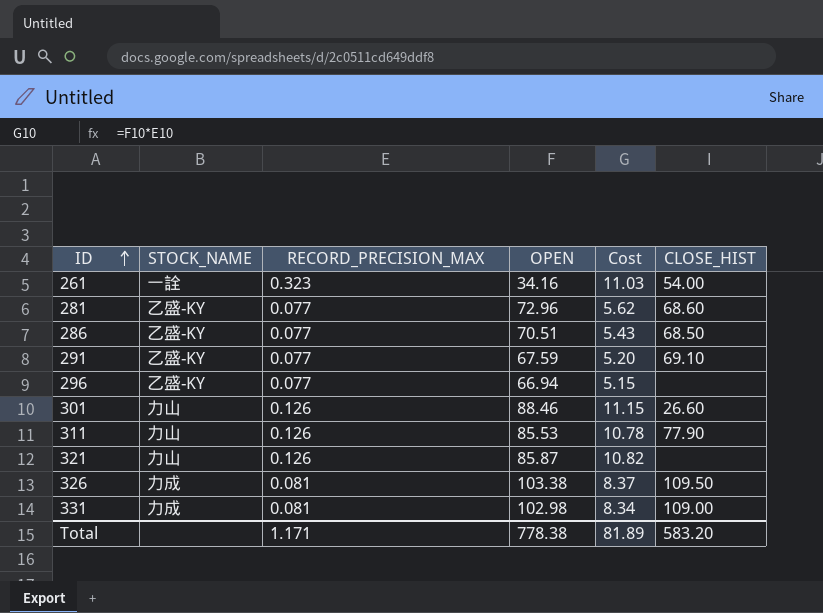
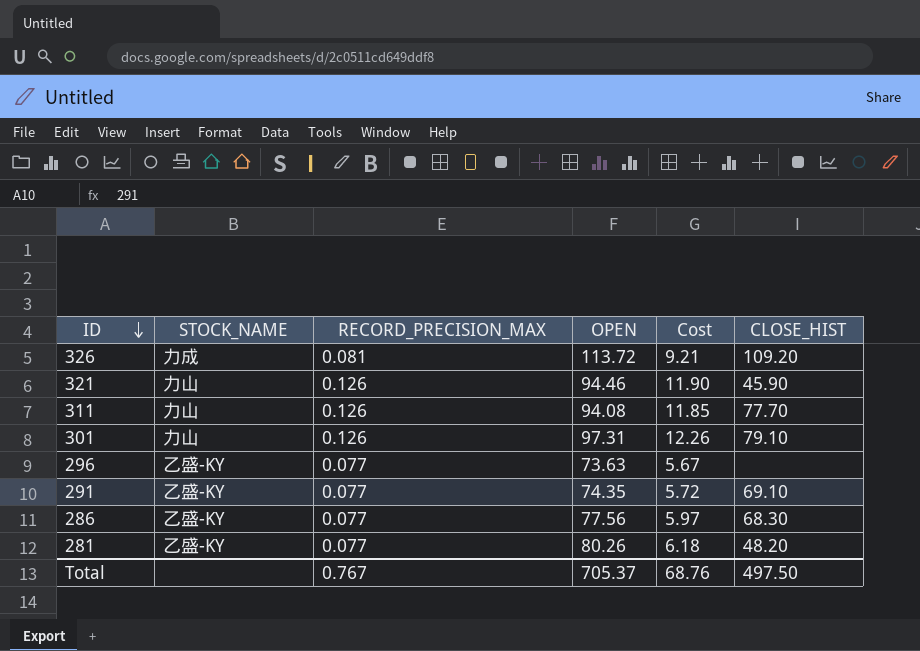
row order: ID ascending -> ID descending
row 261: 一詮 | 0.323 | 34.16 | 11.03 | 54.00 -> none
row 331: 力成 | 0.081 | 102.98 | 8.34 | 109.00 -> none
326 | OPEN: 103.38 -> 113.72
326 | Cost: 8.37 -> 9.21
326 | CLOSE_HIST: 109.50 -> 109.20
321 | OPEN: 85.87 -> 94.46
321 | Cost: 10.82 -> 11.90
321 | CLOSE_HIST: none -> 45.90
311 | OPEN: 85.53 -> 94.08
311 | Cost: 10.78 -> 11.85
311 | CLOSE_HIST: 77.90 -> 77.70
301 | OPEN: 88.46 -> 97.31
301 | Cost: 11.15 -> 12.26
301 | CLOSE_HIST: 26.60 -> 79.10
296 | OPEN: 66.94 -> 73.63
296 | Cost: 5.15 -> 5.67
291 | OPEN: 67.59 -> 74.35
291 | Cost: 5.20 -> 5.72
286 | OPEN: 70.51 -> 77.56
286 | Cost: 5.43 -> 5.97
286 | CLOSE_HIST: 68.50 -> 68.30
281 | OPEN: 72.96 -> 80.26
281 | Cost: 5.62 -> 6.18
281 | CLOSE_HIST: 68.60 -> 48.20
Total | RECORD_PRECISION_MAX: 1.171 -> 0.767
Total | OPEN: 778.38 -> 705.37
Total | Cost: 81.89 -> 68.76
Total | CLOSE_HIST: 583.20 -> 497.50

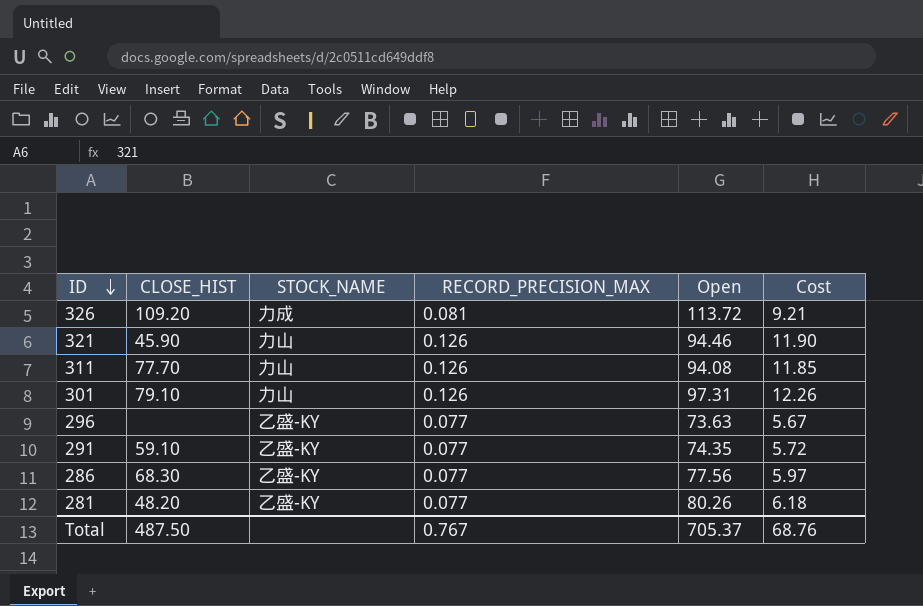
column CLOSE_HIST | position: 6 -> 2
column name: OPEN -> Open
291 | CLOSE_HIST: 69.10 -> 59.10
Total | CLOSE_HIST: 497.50 -> 487.50

